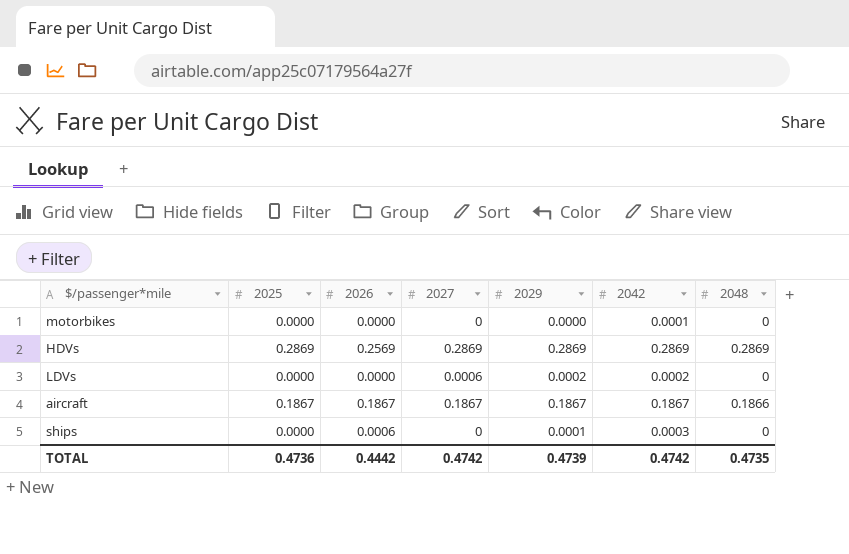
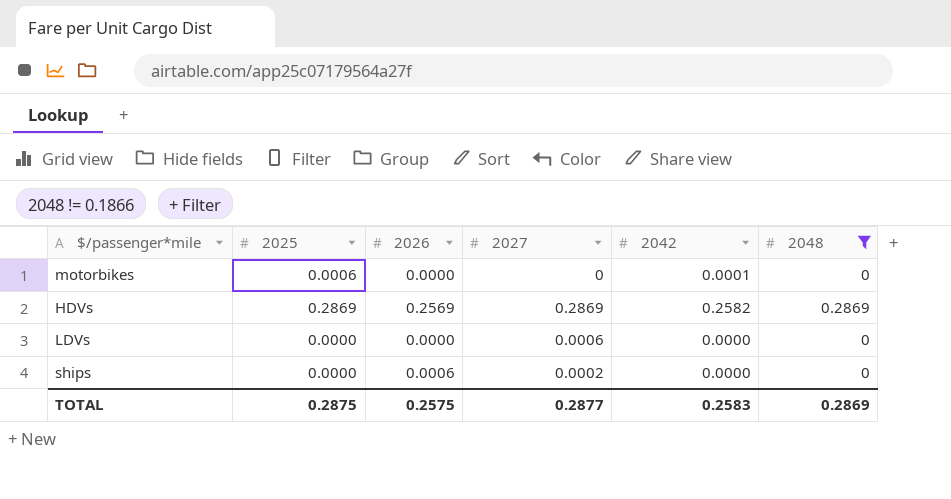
filter: none -> 2048 != 0.1866
column 2029 | position: 5 -> none
motorbikes | 2025: 0.0000 -> 0.0006
HDVs | 2042: 0.2869 -> 0.2582
LDVs | 2042: 0.0002 -> 0.0000
ships | 2027: 0 -> 0.0002
ships | 2042: 0.0003 -> 0.0000
TOTAL | 2025: 0.4736 -> 0.2875
TOTAL | 2026: 0.4442 -> 0.2575
TOTAL | 2027: 0.4742 -> 0.2877
TOTAL | 2042: 0.4742 -> 0.2583
TOTAL | 2048: 0.4735 -> 0.2869

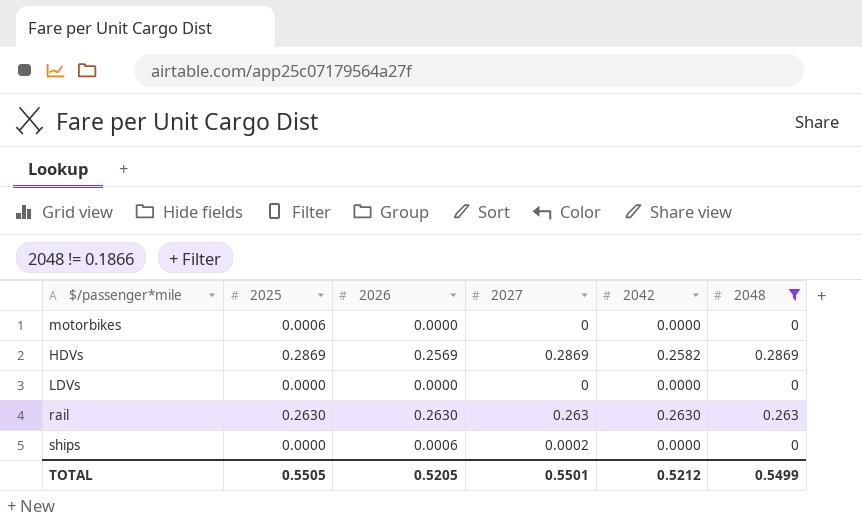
motorbikes | 2042: 0.0001 -> 0.0000
LDVs | 2027: 0.0006 -> 0
row rail: none -> 0.2630 | 0.2630 | 0.263 | 0.2630 | 0.263
TOTAL | 2025: 0.2875 -> 0.5505
TOTAL | 2026: 0.2575 -> 0.5205
TOTAL | 2027: 0.2877 -> 0.5501
TOTAL | 2042: 0.2583 -> 0.5212
TOTAL | 2048: 0.2869 -> 0.5499

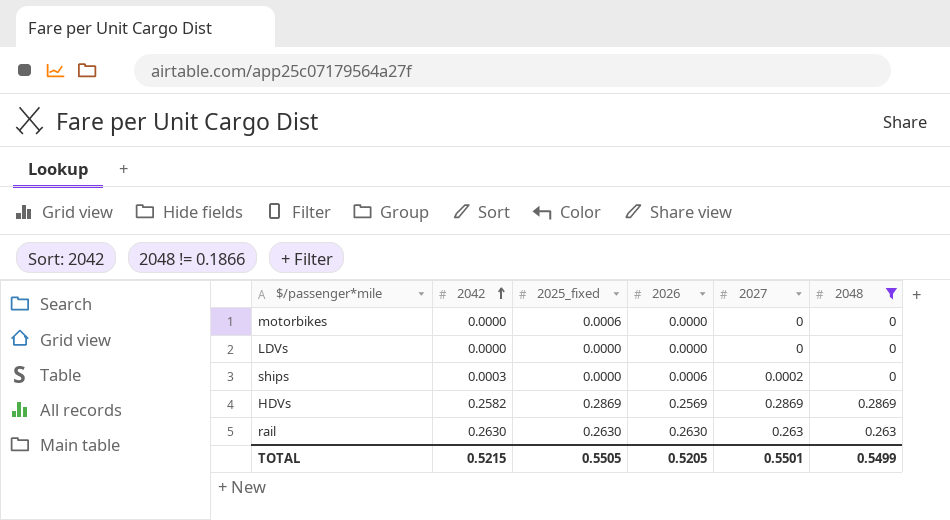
row order: none -> 2042 ascending
column 2042 | position: 5 -> 2
column name: 2025 -> 2025_fixed
ships | 2042: 0.0000 -> 0.0003
TOTAL | 2042: 0.5212 -> 0.5215

